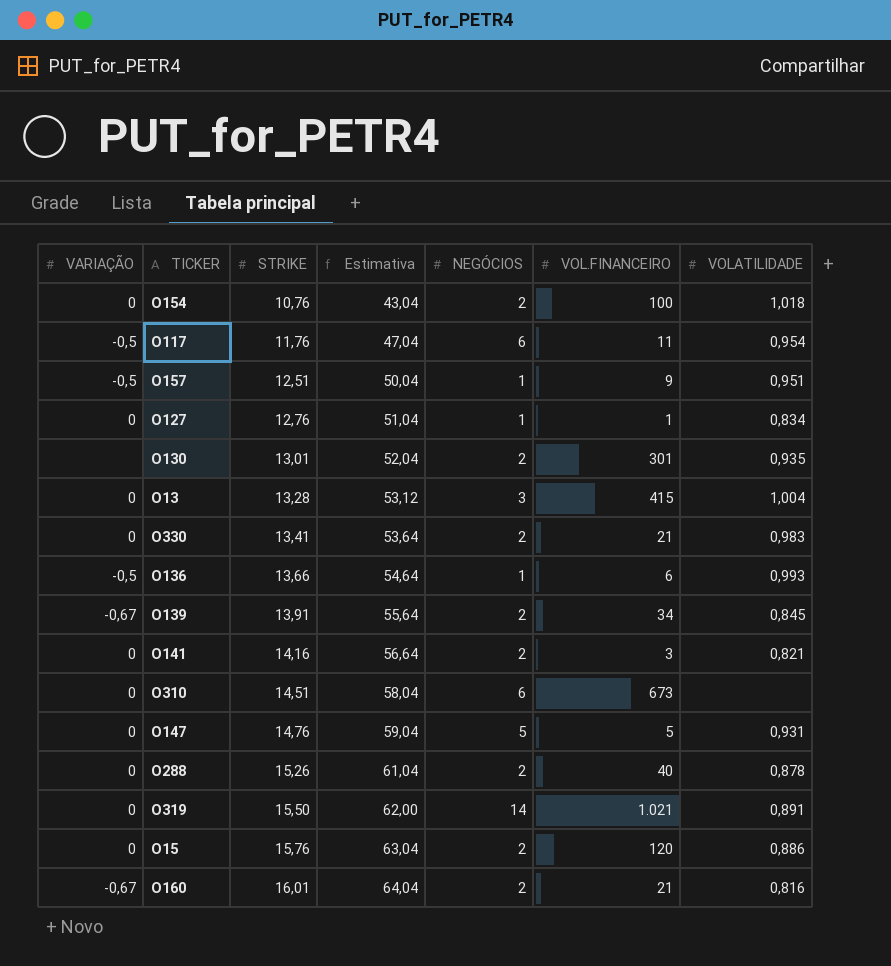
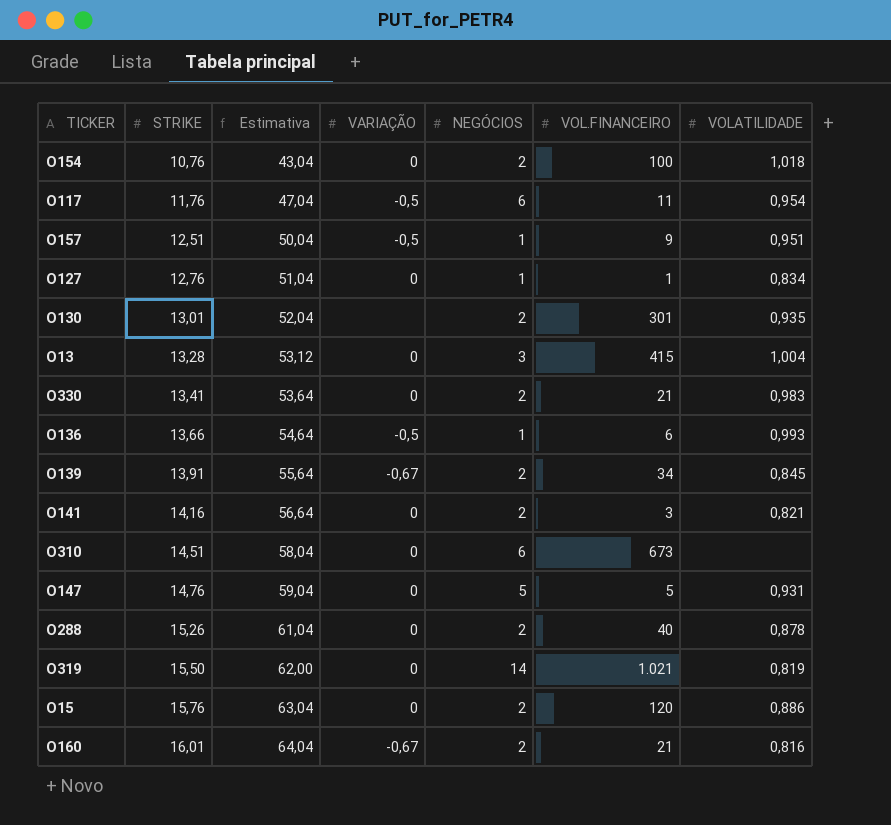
column VARIAÇÃO | position: 1 -> 4
O319 | VOLATILIDADE: 0,891 -> 0,819

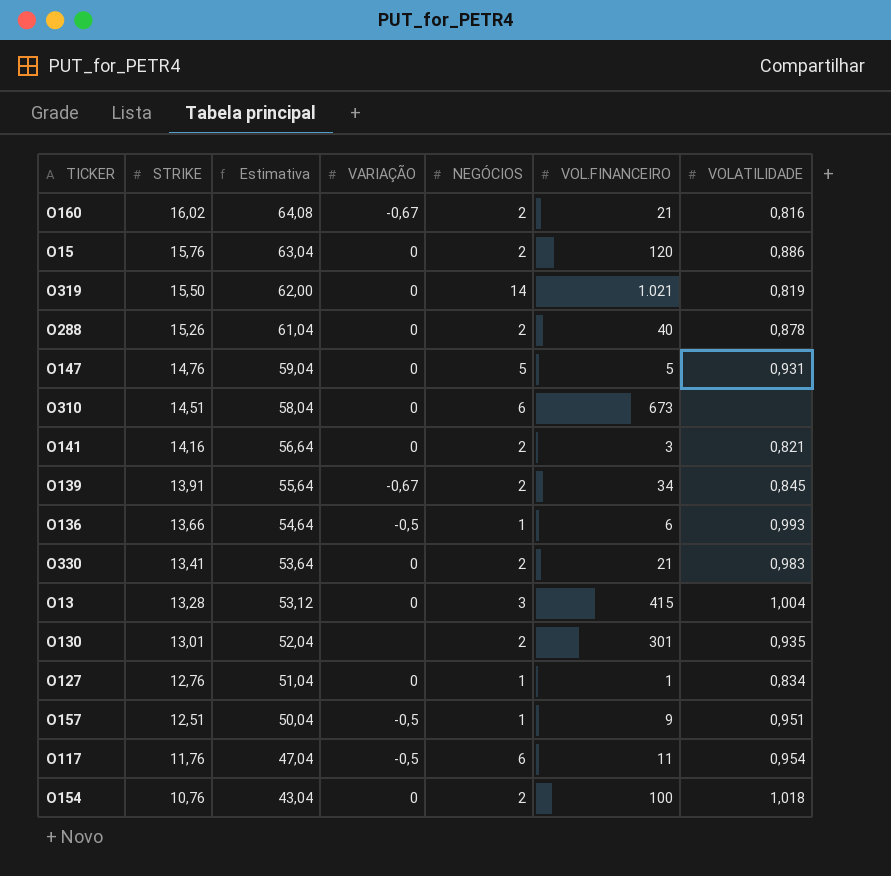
row order: STRIKE ascending -> STRIKE descending
O160 | STRIKE: 16,01 -> 16,02
O160 | Estimativa: 64,04 -> 64,08

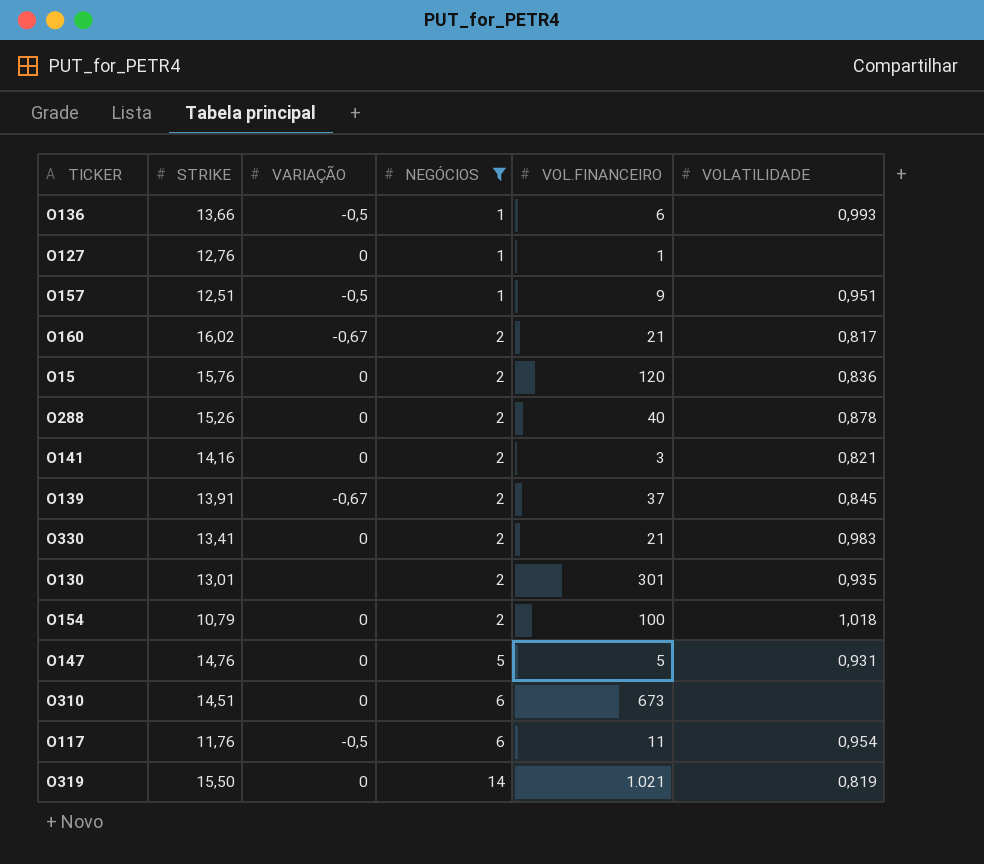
filter: none -> NEGÓCIOS != 3
row order: STRIKE descending -> NEGÓCIOS ascending
column Estimativa | formula: [STRIKE] * 4 -> none
O127 | VOLATILIDADE: 0,834 -> none
O160 | VOLATILIDADE: 0,816 -> 0,817
O15 | VOLATILIDADE: 0,886 -> 0,836
O139 | VOL.FINANCEIRO: 34 -> 37
O154 | STRIKE: 10,76 -> 10,79

